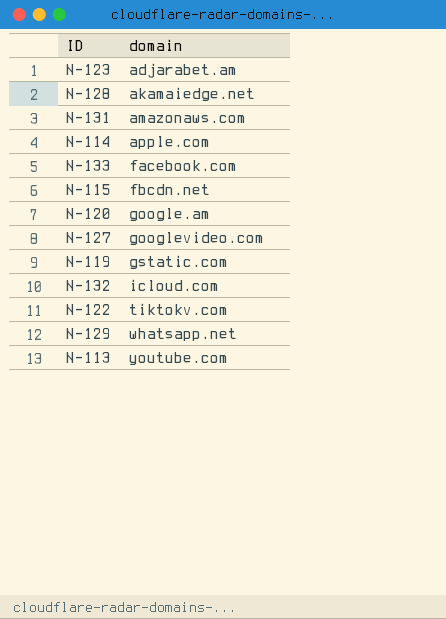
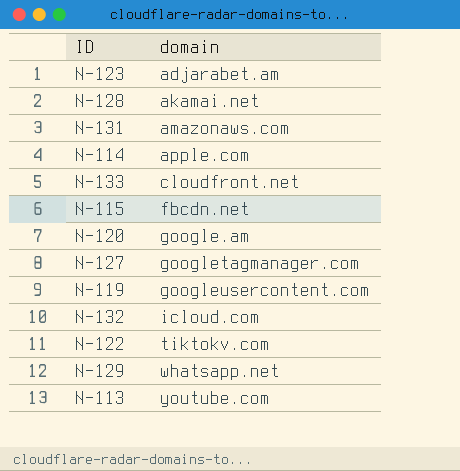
N-128 | domain: akamaiedge.net -> akamai.net
N-133 | domain: facebook.com -> cloudfront.net
N-127 | domain: googlevideo.com -> googletagmanager.com
N-119 | domain: gstatic.com -> googleusercontent.com

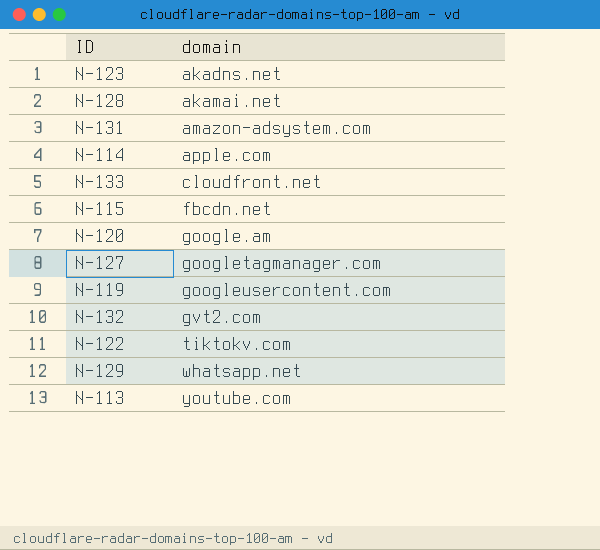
N-123 | domain: adjarabet.am -> akadns.net
N-131 | domain: amazonaws.com -> amazon-adsystem.com
N-132 | domain: icloud.com -> gvt2.com

